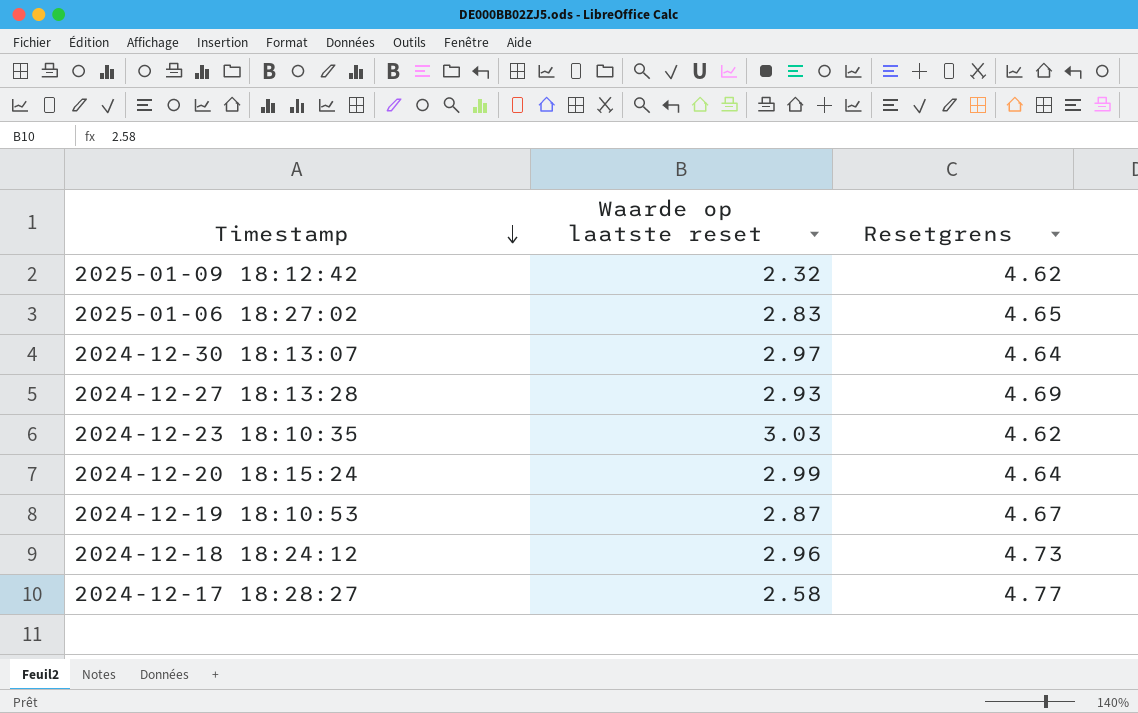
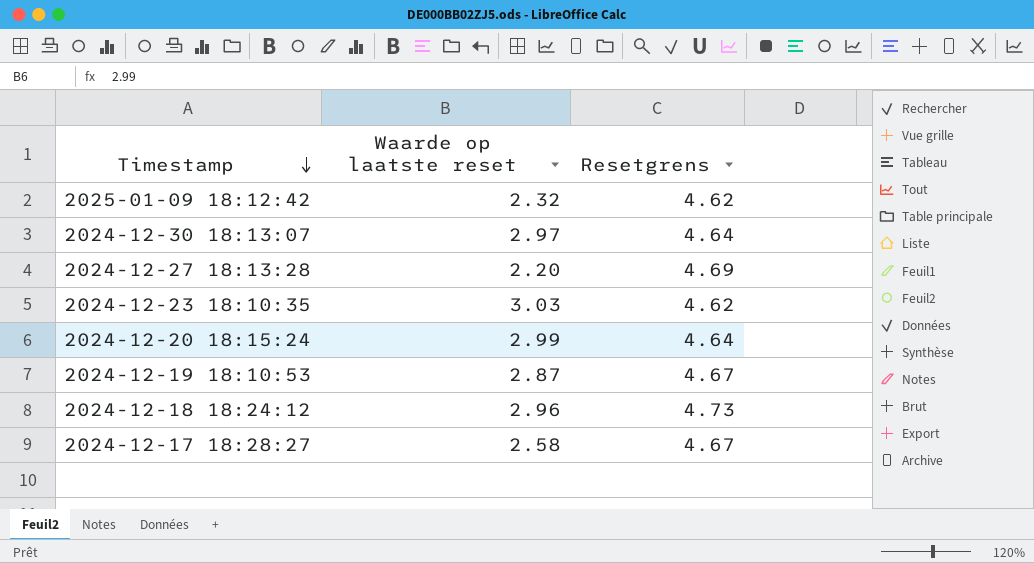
row 2025-01-06 18:27:02: 2.83 | 4.65 -> none
2024-12-27 18:13:28 | Waarde op laatste reset: 2.93 -> 2.20
2024-12-17 18:28:27 | Resetgrens: 4.77 -> 4.67

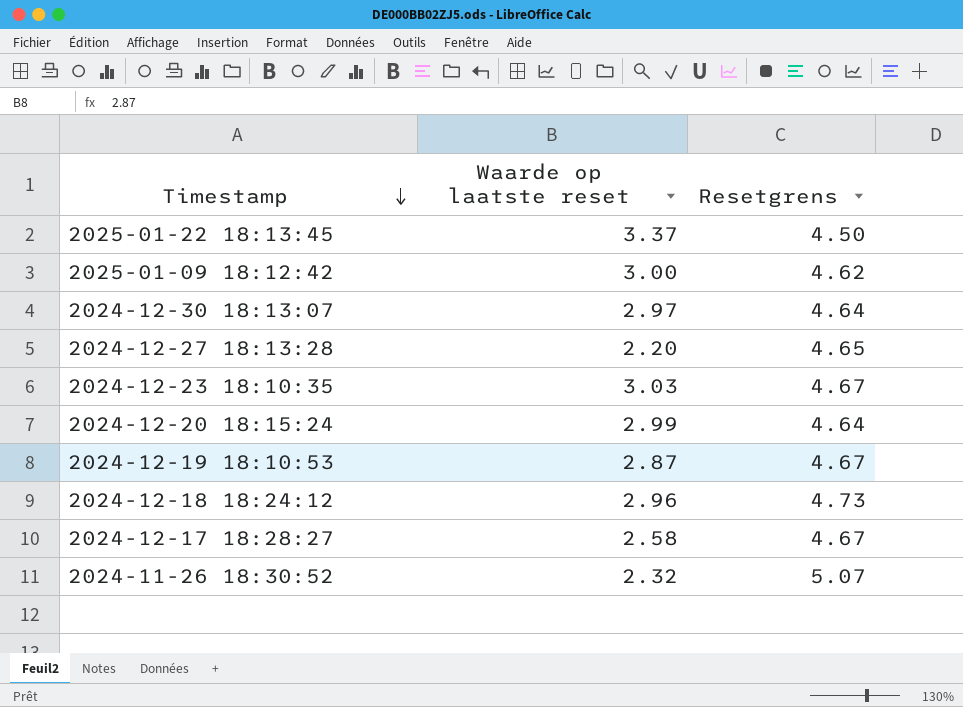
row 2025-01-22 18:13:45: none -> 3.37 | 4.50
2025-01-09 18:12:42 | Waarde op laatste reset: 2.32 -> 3.00
2024-12-27 18:13:28 | Resetgrens: 4.69 -> 4.65
2024-12-23 18:10:35 | Resetgrens: 4.62 -> 4.67
row 2024-11-26 18:30:52: none -> 2.32 | 5.07

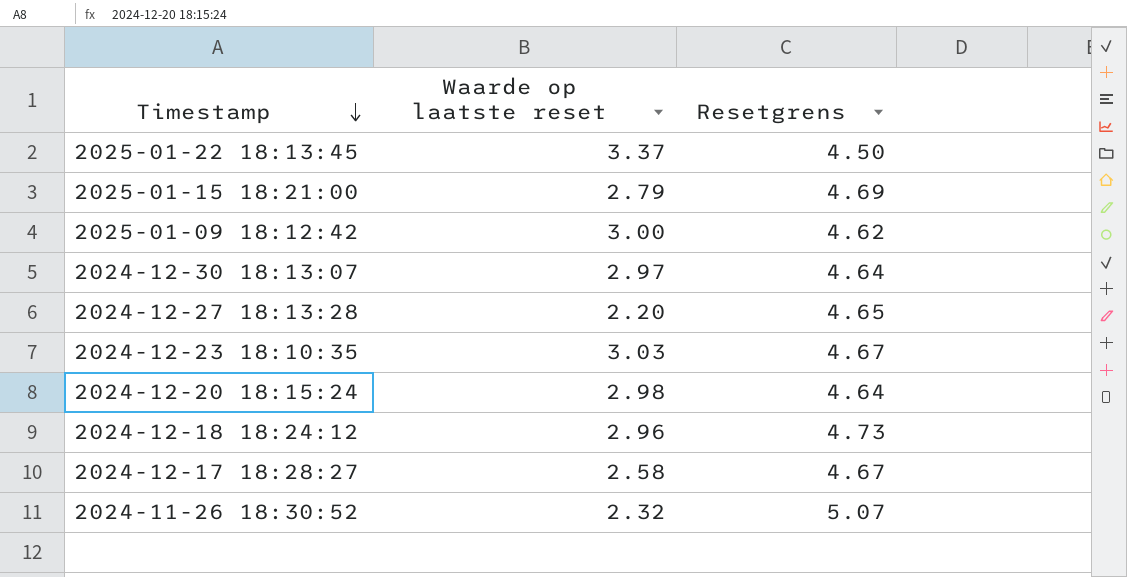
row 2024-12-19 18:10:53: 2.87 | 4.67 -> none
row 2025-01-15 18:21:00: none -> 2.79 | 4.69
2024-12-20 18:15:24 | Waarde op laatste reset: 2.99 -> 2.98

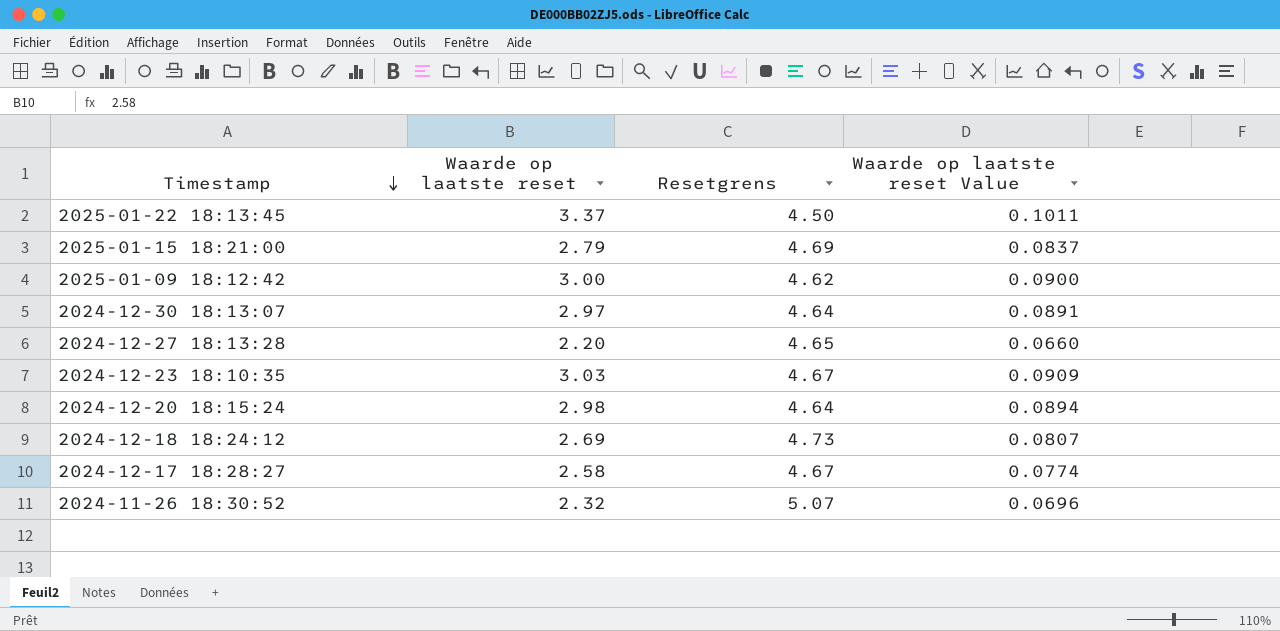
column Waarde op laatste reset Value | formula: none -> [Waarde op laatste reset] * 0.03
2024-12-18 18:24:12 | Waarde op laatste reset: 2.96 -> 2.69

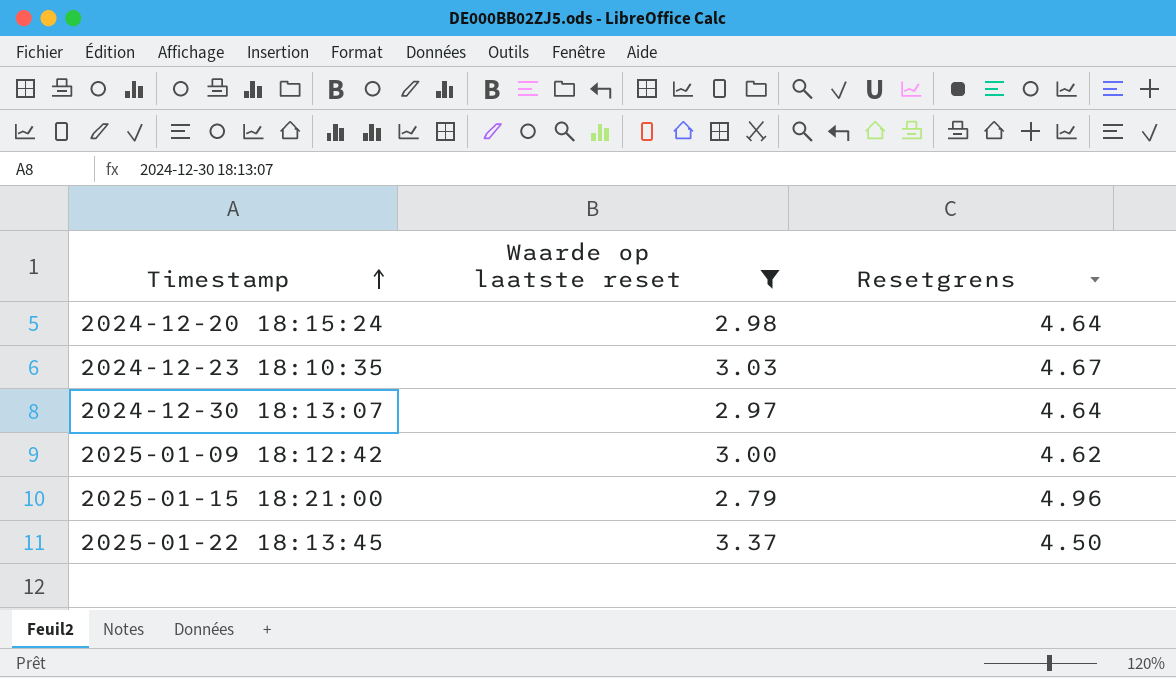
filter: none -> Waarde op laatste reset >= 2.79
row order: Timestamp descending -> Timestamp ascending
column Waarde op laatste reset Value | formula: [Waarde op laatste reset] * 0.03 -> none
2025-01-15 18:21:00 | Resetgrens: 4.69 -> 4.96

